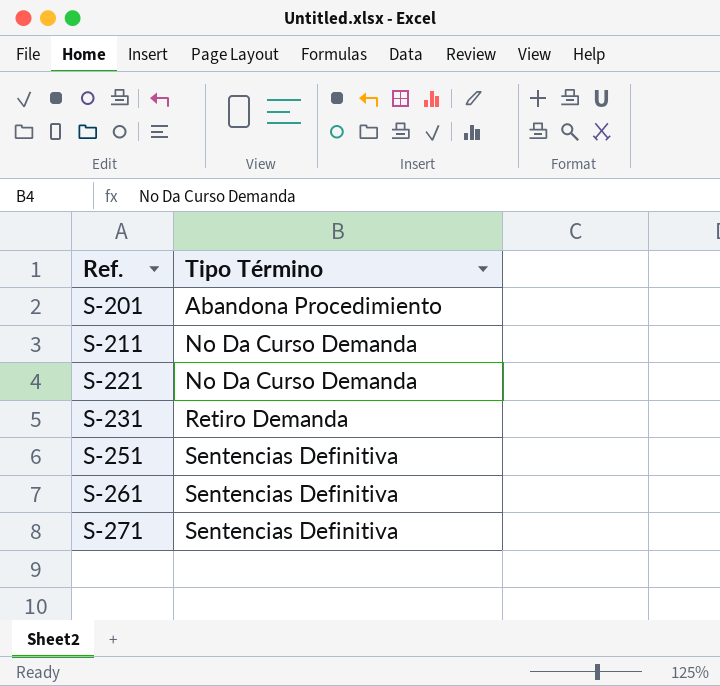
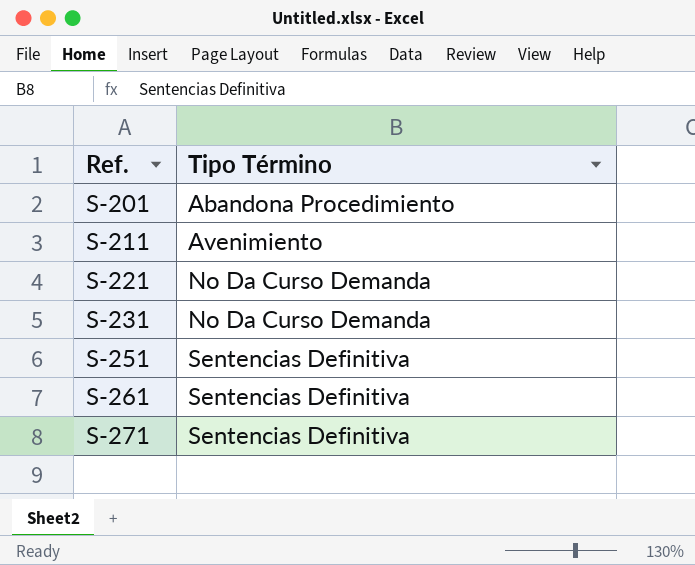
S-211 | Tipo Término: No Da Curso Demanda -> Avenimiento
S-231 | Tipo Término: Retiro Demanda -> No Da Curso Demanda

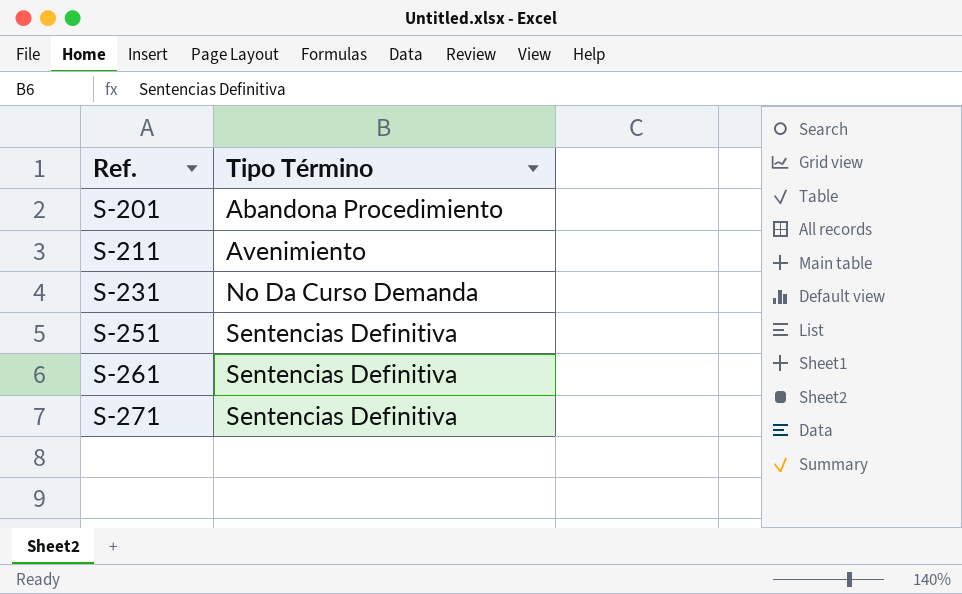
row S-221: No Da Curso Demanda -> none

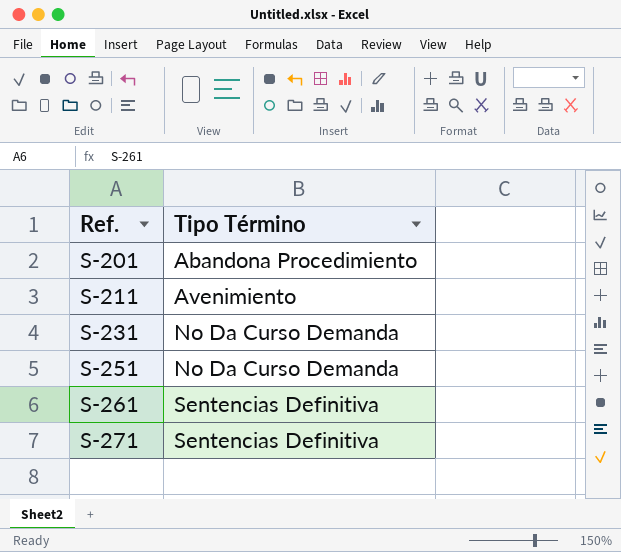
S-251 | Tipo Término: Sentencias Definitiva -> No Da Curso Demanda

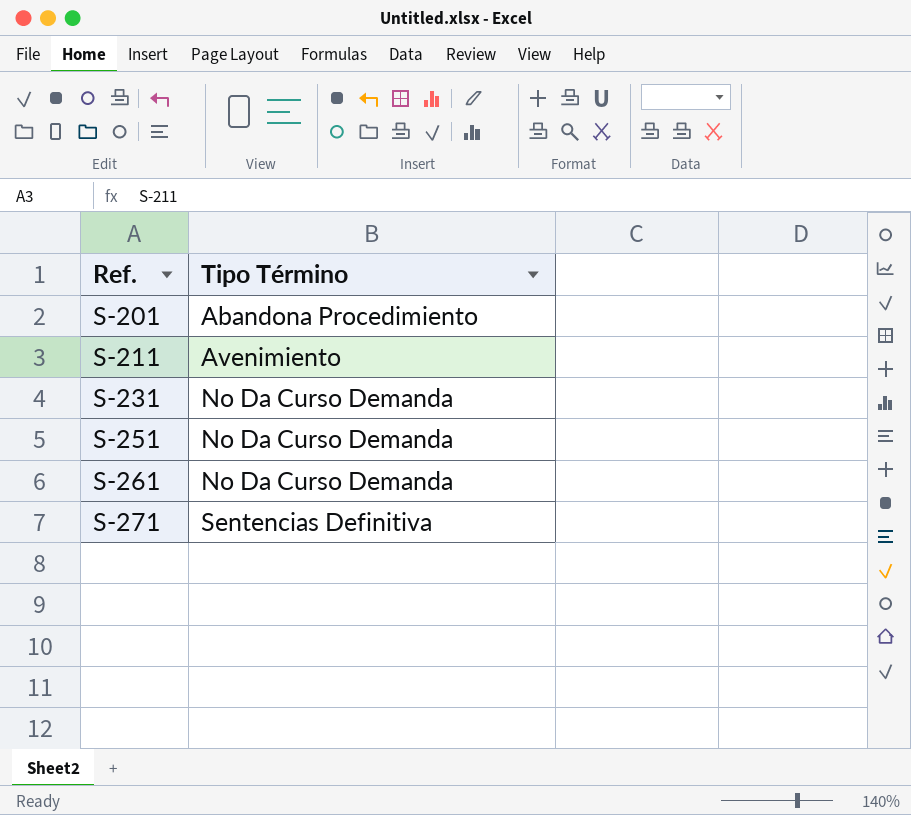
S-261 | Tipo Término: Sentencias Definitiva -> No Da Curso Demanda

